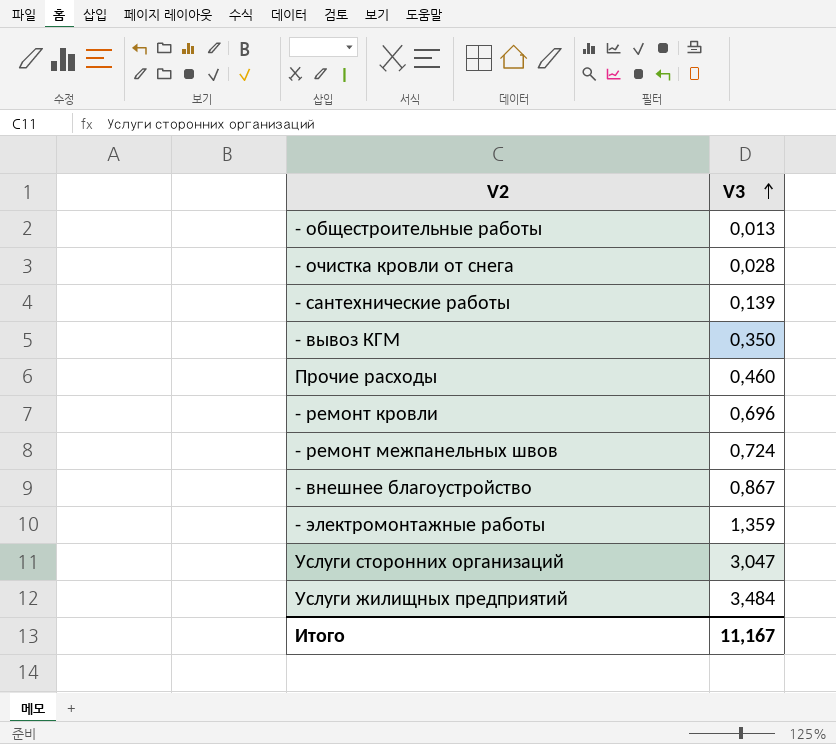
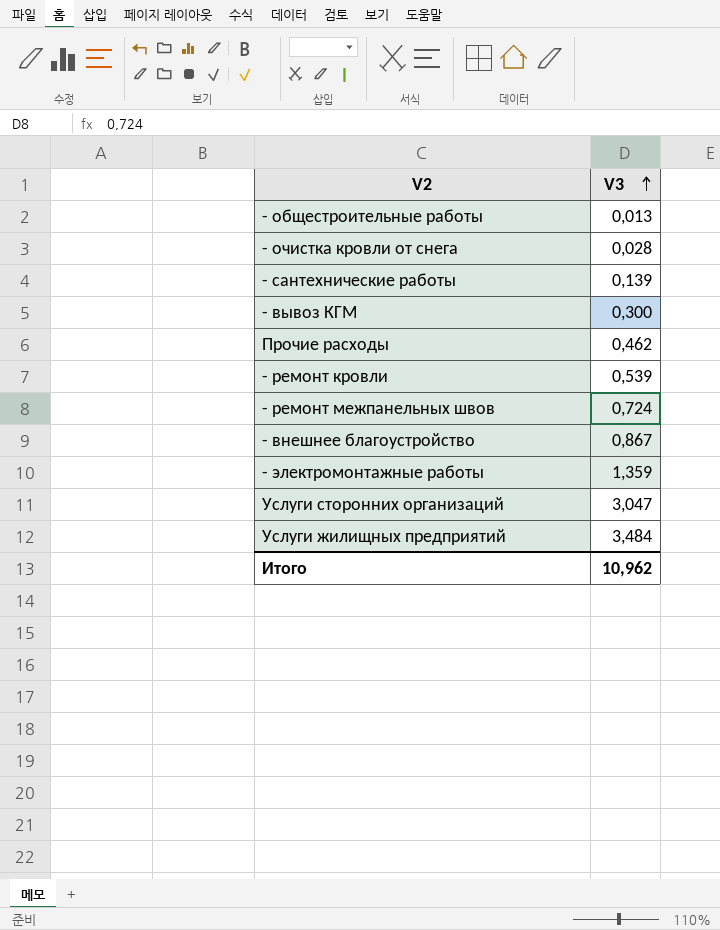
- вывоз КГМ | V3: 0,350 -> 0,300
Прочие расходы | V3: 0,460 -> 0,462
- ремонт кровли | V3: 0,696 -> 0,539
Итого | V3: 11,167 -> 10,962

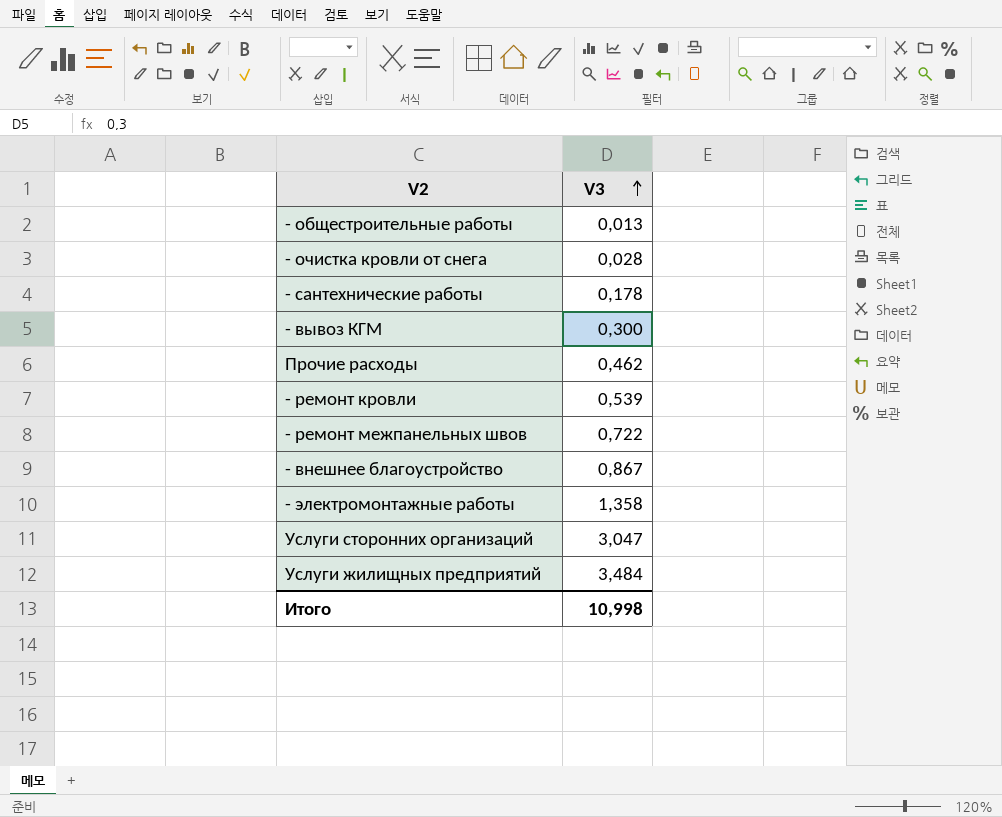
- сантехнические работы | V3: 0,139 -> 0,178
- ремонт межпанельных швов | V3: 0,724 -> 0,722
- электромонтажные работы | V3: 1,359 -> 1,358
Итого | V3: 10,962 -> 10,998

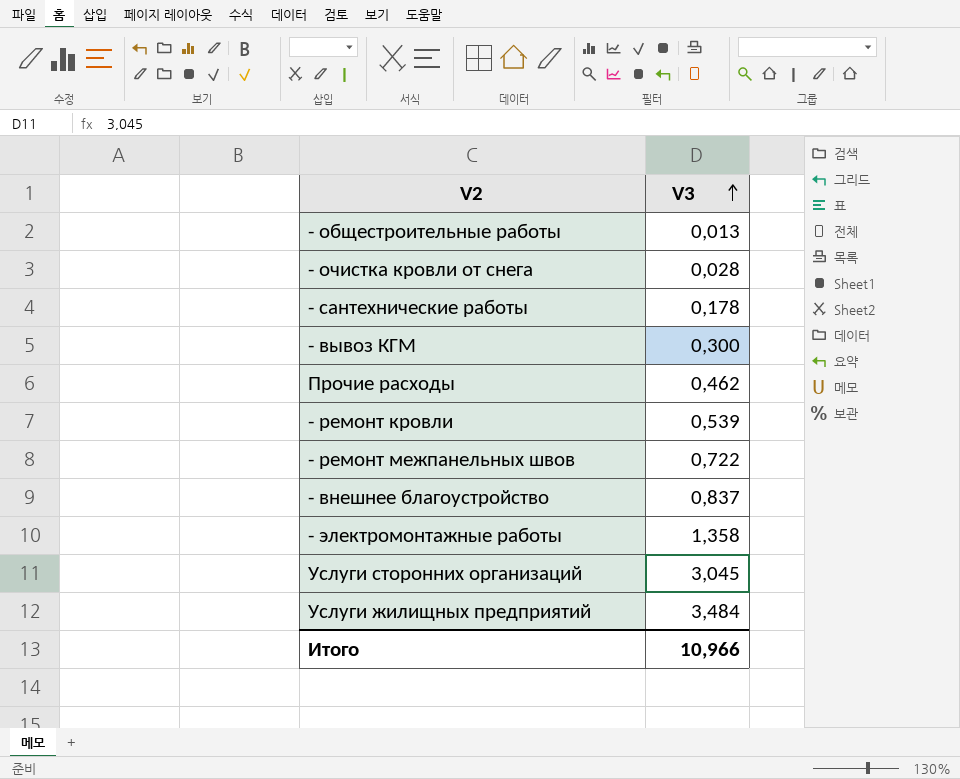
- внешнее благоустройство | V3: 0,867 -> 0,837
Услуги сторонних организаций | V3: 3,047 -> 3,045
Итого | V3: 10,998 -> 10,966

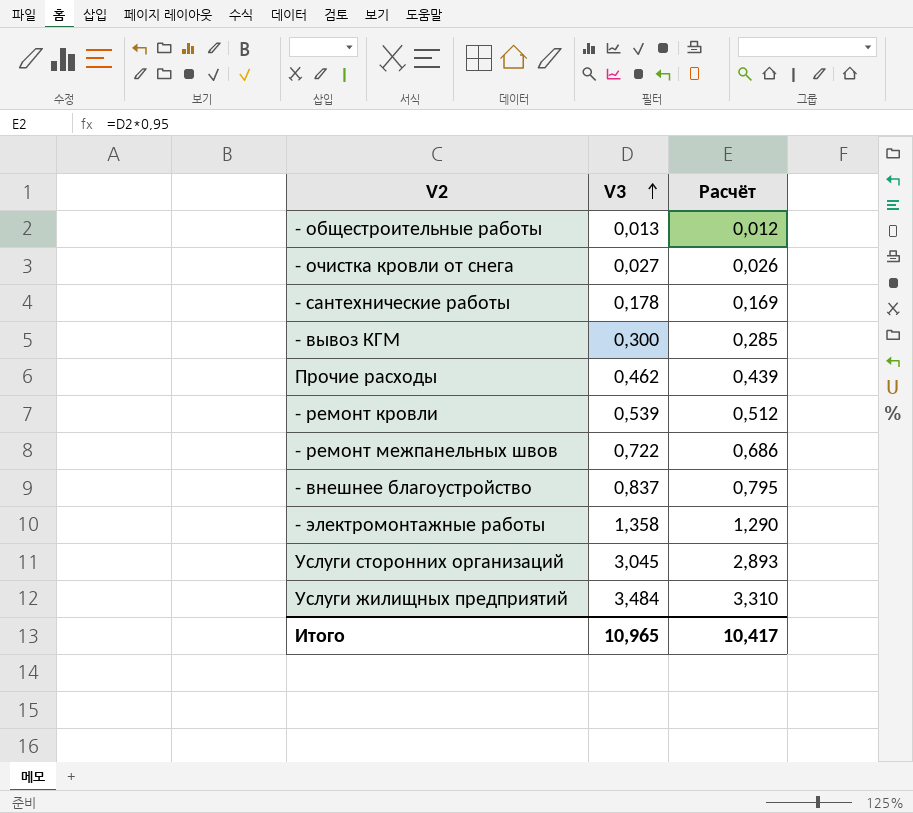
column Расчёт | formula: none -> [V3] * 0,95
- очистка кровли от снега | V3: 0,028 -> 0,027
Итого | V3: 10,966 -> 10,965

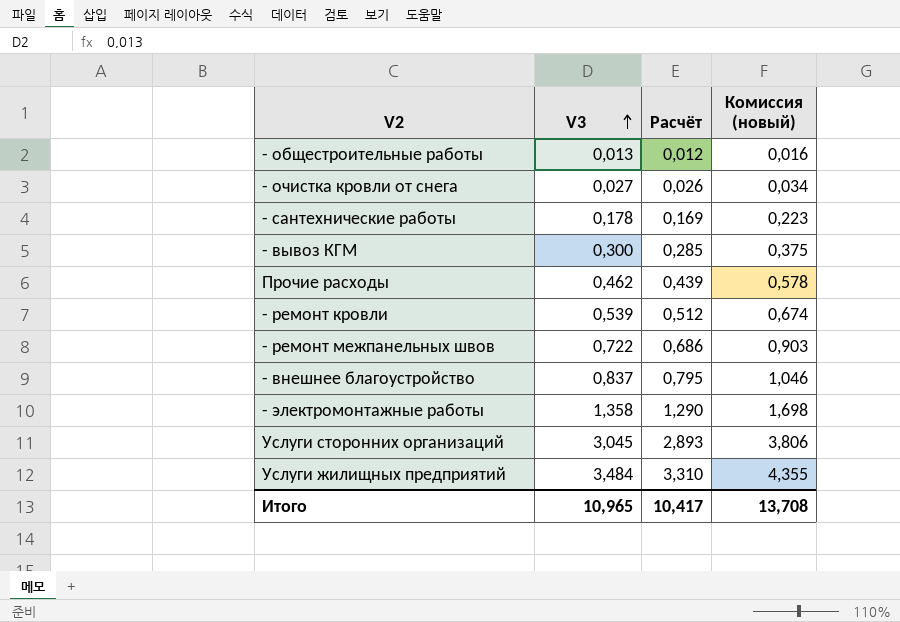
column Комиссия (новый) | formula: none -> [V3] * 1,25

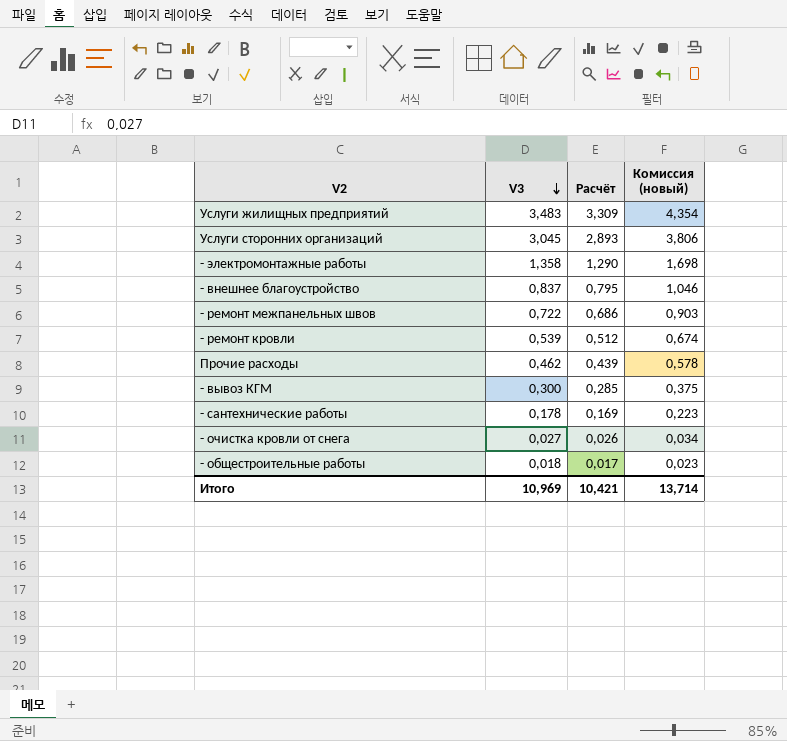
row order: V3 ascending -> V3 descending
Услуги жилищных предприятий | V3: 3,484 -> 3,483
Услуги жилищных предприятий | Расчёт: 3,310 -> 3,309
Услуги жилищных предприятий | Комиссия (новый): 4,355 -> 4,354
- общестроительные работы | V3: 0,013 -> 0,018
- общестроительные работы | Расчёт: 0,012 -> 0,017
- общестроительные работы | Комиссия (новый): 0,016 -> 0,023
Итого | V3: 10,965 -> 10,969
Итого | Расчёт: 10,417 -> 10,421
Итого | Комиссия (новый): 13,708 -> 13,714

